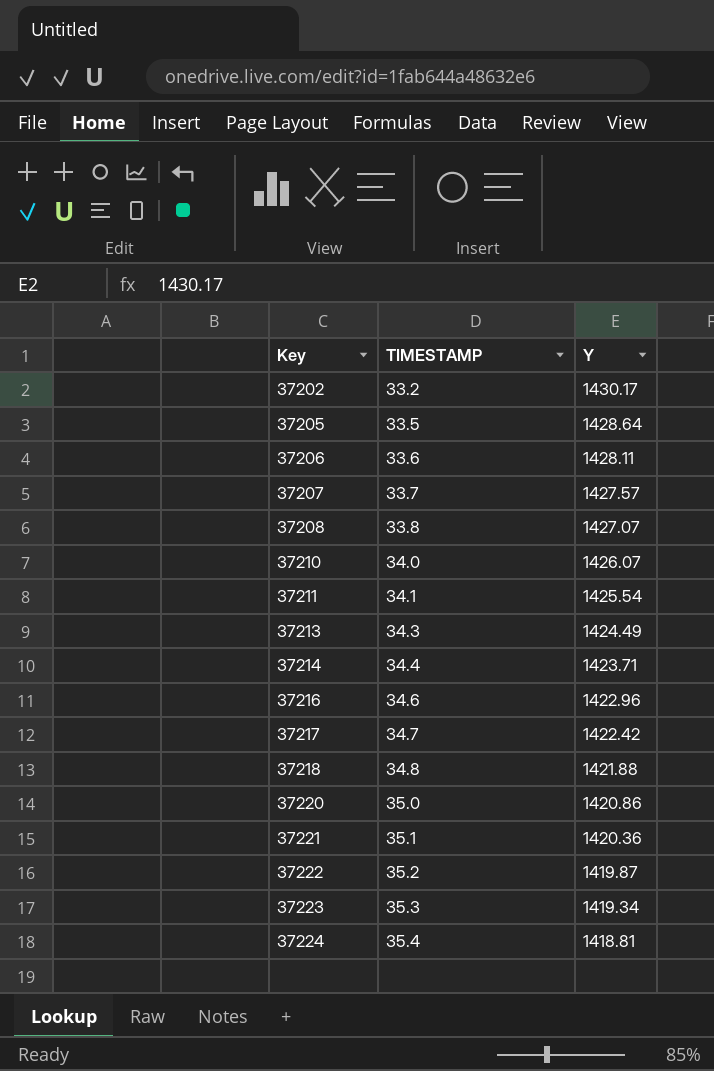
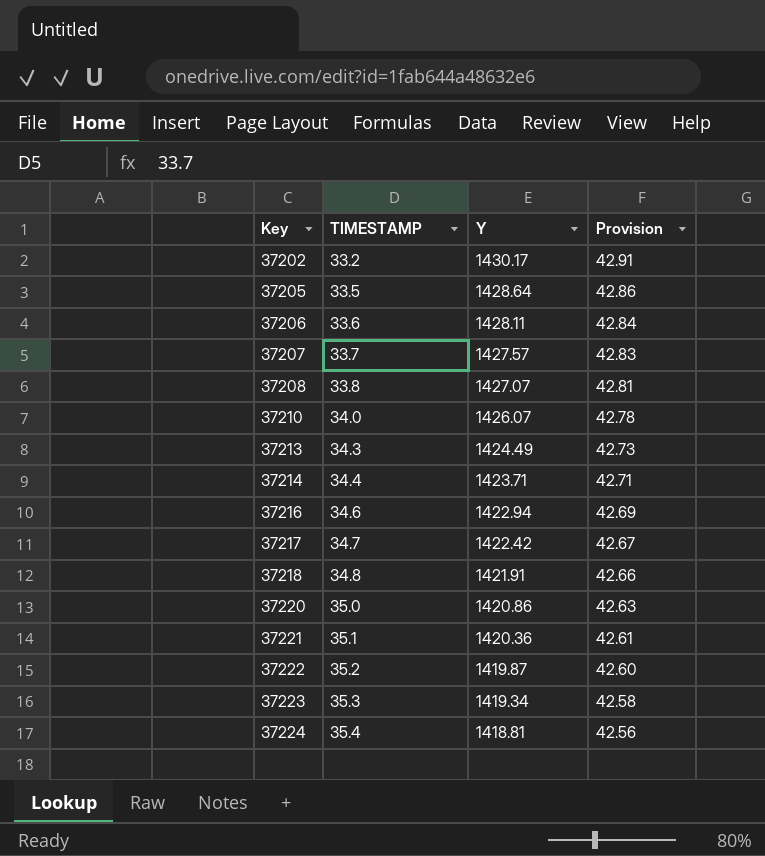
column Provision | formula: none -> [Y] * 0.03
row 37211: 34.1 | 1425.54 -> none
37216 | Y: 1422.96 -> 1422.94
37218 | Y: 1421.88 -> 1421.91

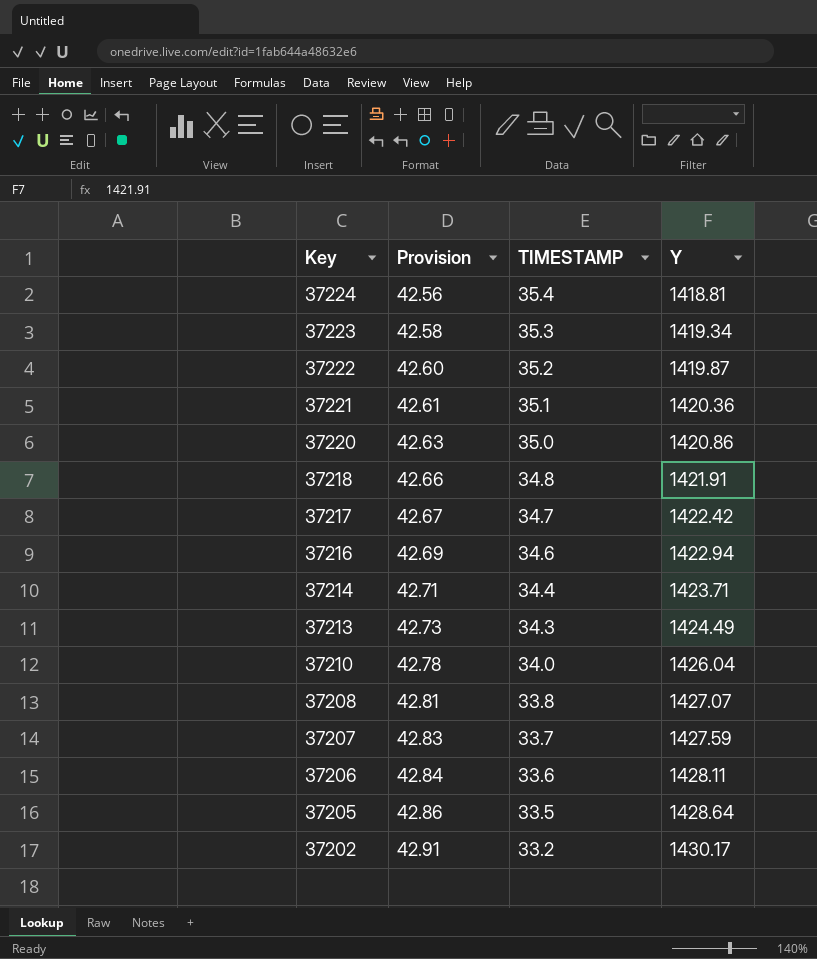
row order: Key ascending -> Key descending
column Provision | position: 4 -> 2
37210 | Y: 1426.07 -> 1426.04
37207 | Y: 1427.57 -> 1427.59

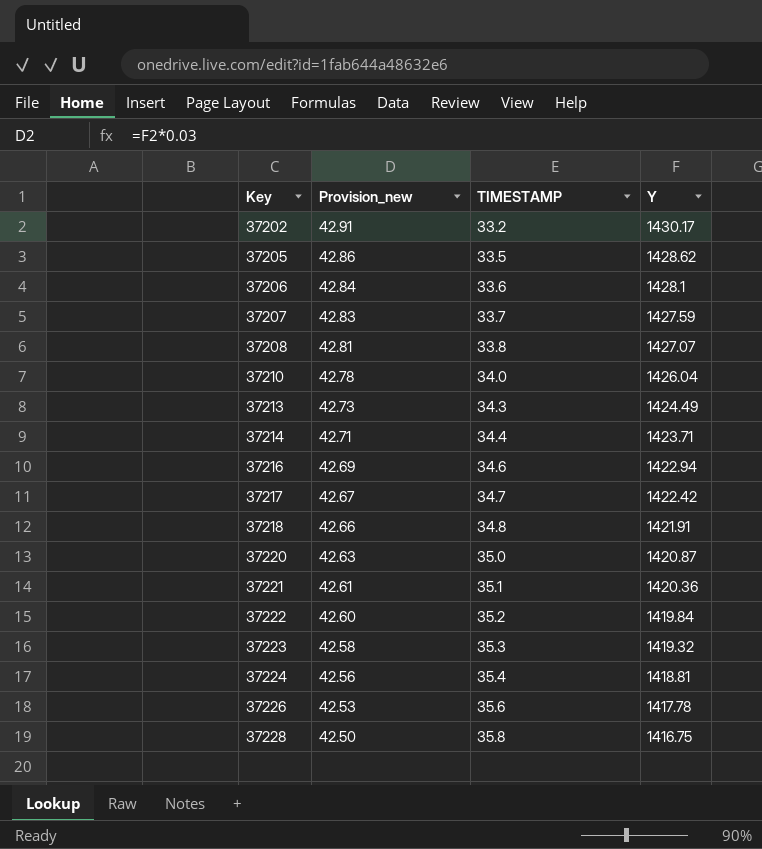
row order: Key descending -> Key ascending
column name: Provision -> Provision_new
37205 | Y: 1428.64 -> 1428.62
37206 | Y: 1428.11 -> 1428.1
37220 | Y: 1420.86 -> 1420.87
37222 | Y: 1419.87 -> 1419.84
37223 | Y: 1419.34 -> 1419.32
row 37226: none -> 42.53 | 35.6 | 1417.78
row 37228: none -> 42.50 | 35.8 | 1416.75

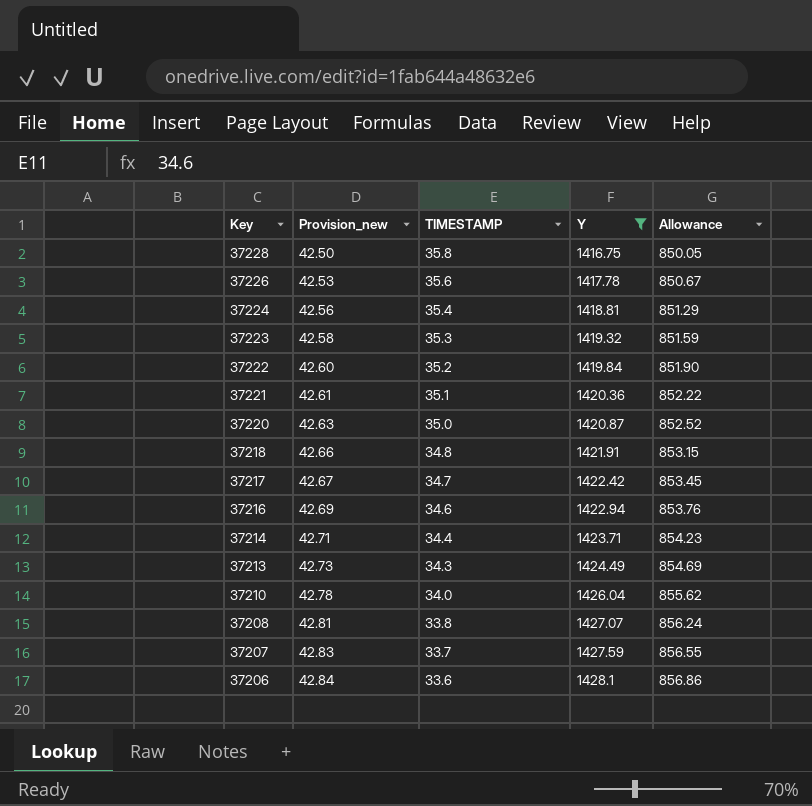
filter: none -> Y <= 1428.1
row order: Key ascending -> Key descending
column Allowance | formula: none -> [Y] * 0.6

